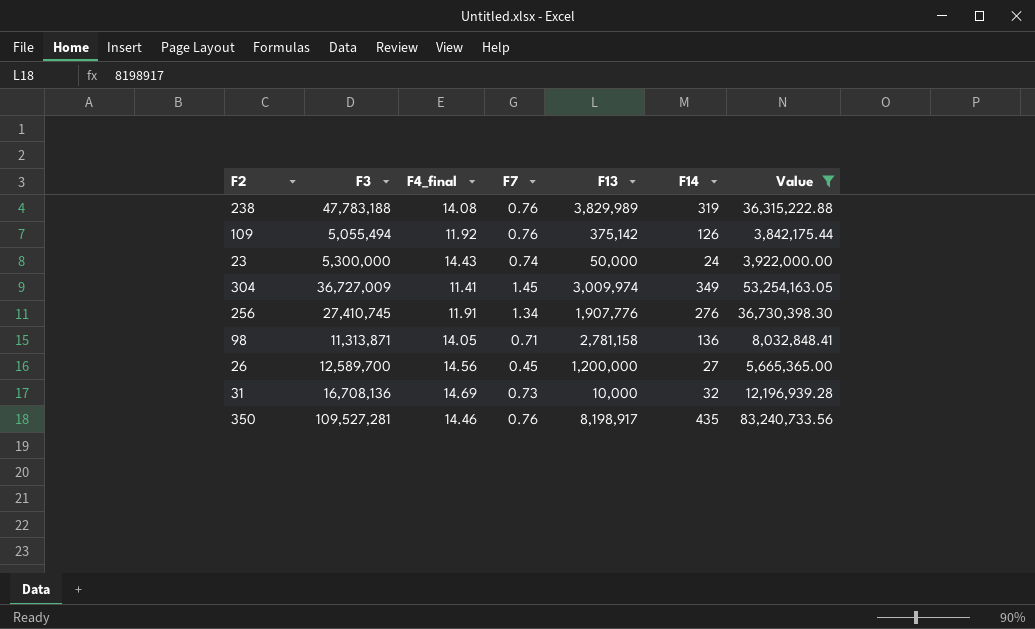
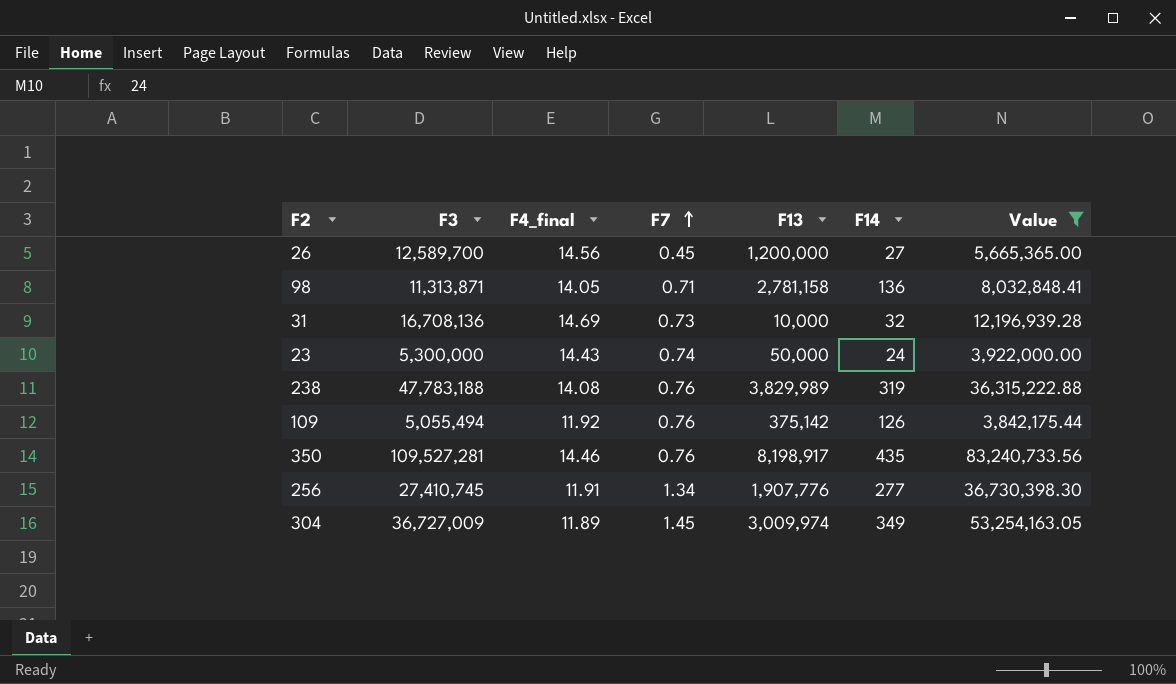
row order: none -> F7 ascending
256 | F14: 276 -> 277
304 | F4_final: 11.41 -> 11.89

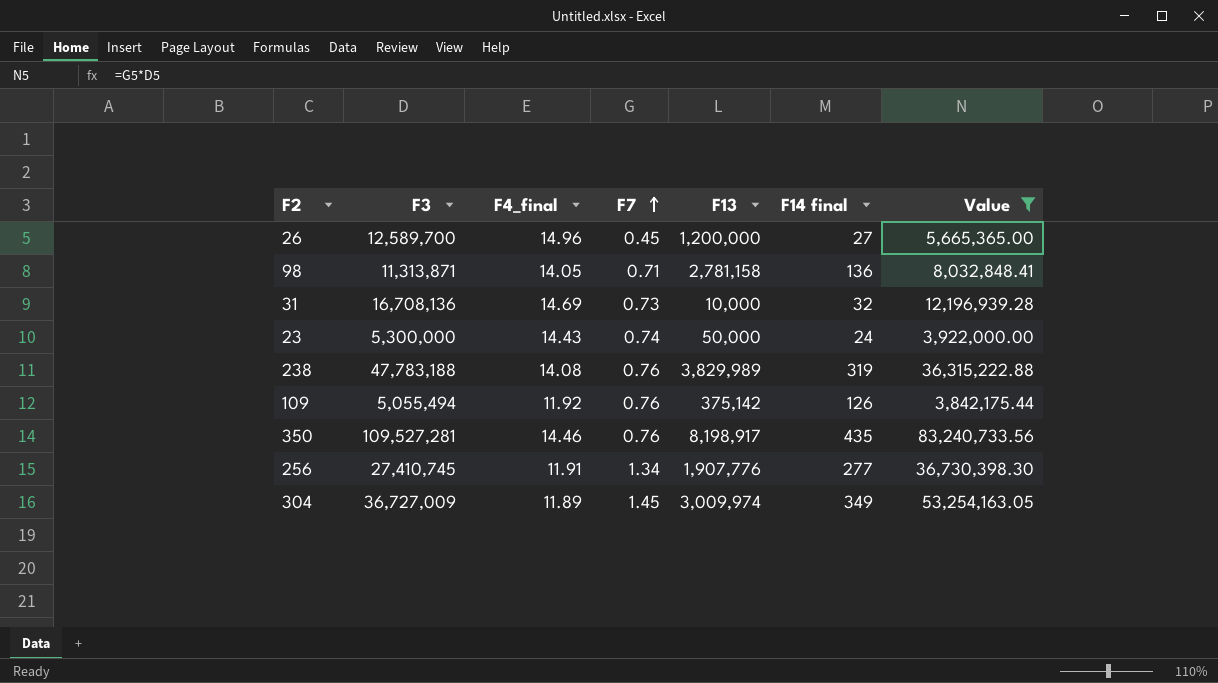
column name: F14 -> F14 final
26 | F4_final: 14.56 -> 14.96

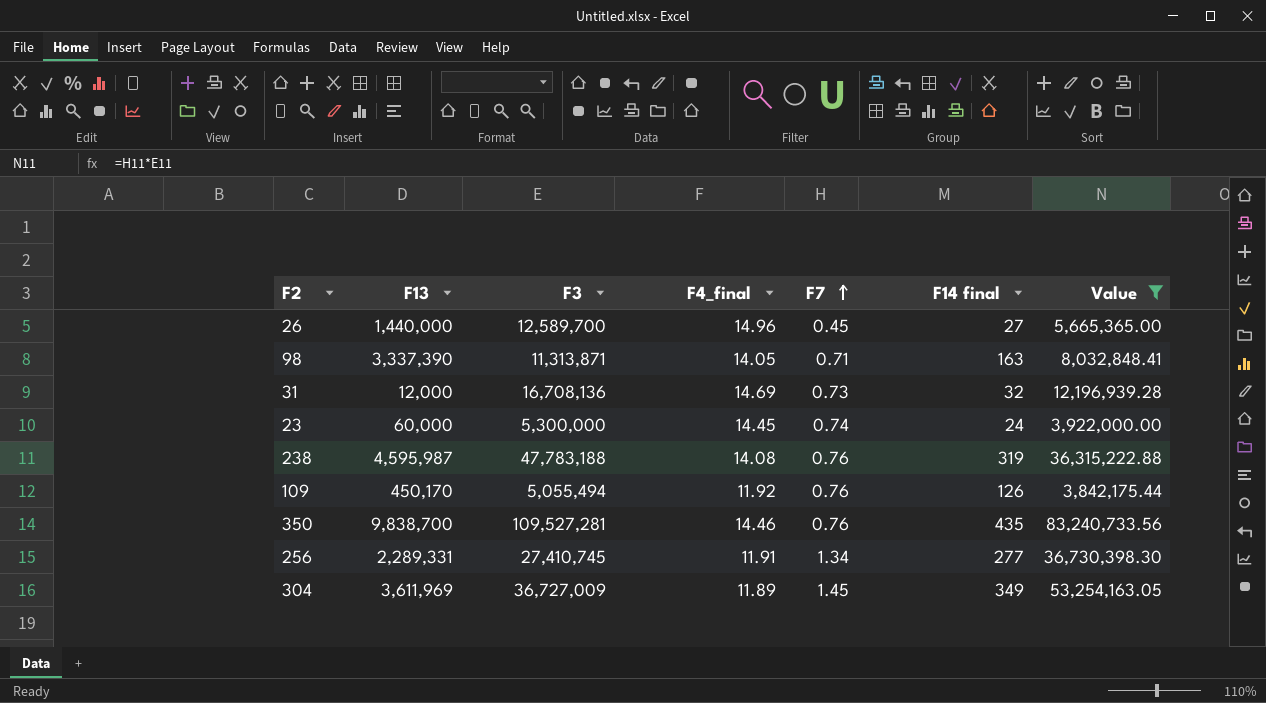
column F13 | position: 5 -> 2
26 | F13: 1,200,000 -> 1,440,000
98 | F13: 2,781,158 -> 3,337,390
98 | F14 final: 136 -> 163
31 | F13: 10,000 -> 12,000
23 | F13: 50,000 -> 60,000
23 | F4_final: 14.43 -> 14.45
238 | F13: 3,829,989 -> 4,595,987
109 | F13: 375,142 -> 450,170
350 | F13: 8,198,917 -> 9,838,700
256 | F13: 1,907,776 -> 2,289,331
304 | F13: 3,009,974 -> 3,611,969

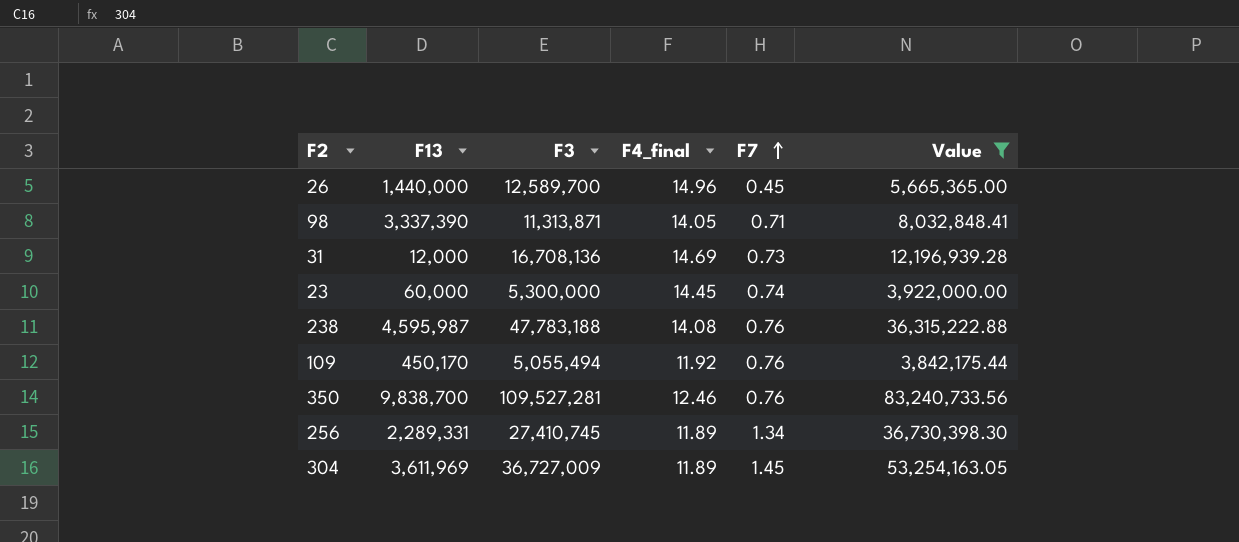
column F14 final | position: 6 -> none
350 | F4_final: 14.46 -> 12.46
256 | F4_final: 11.91 -> 11.89

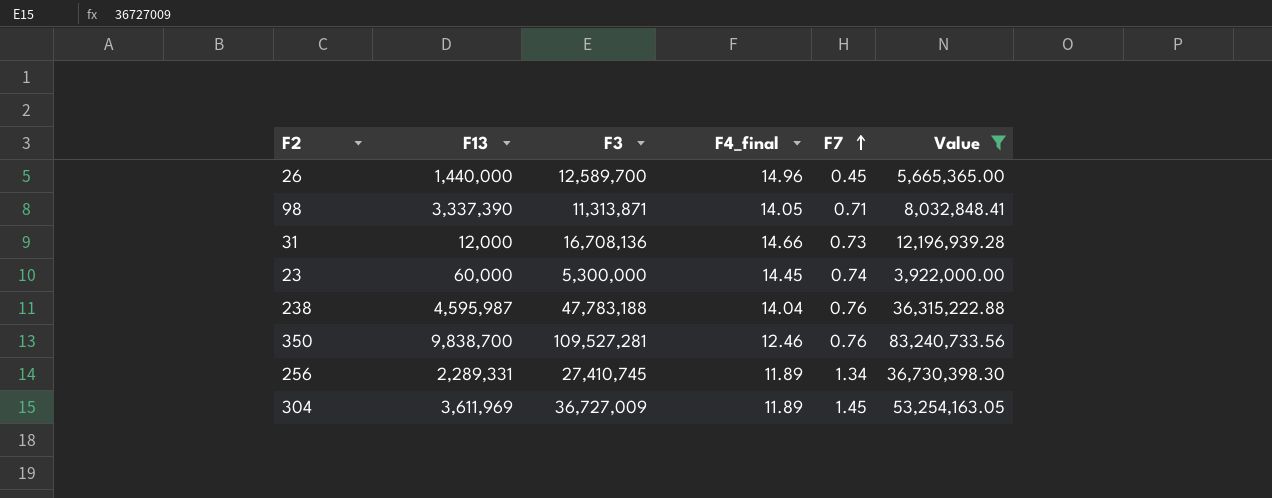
row 109: 450,170 | 5,055,494 | 11.92 | 0.76 | 3,842,175.44 -> none
31 | F4_final: 14.69 -> 14.66
238 | F4_final: 14.08 -> 14.04

